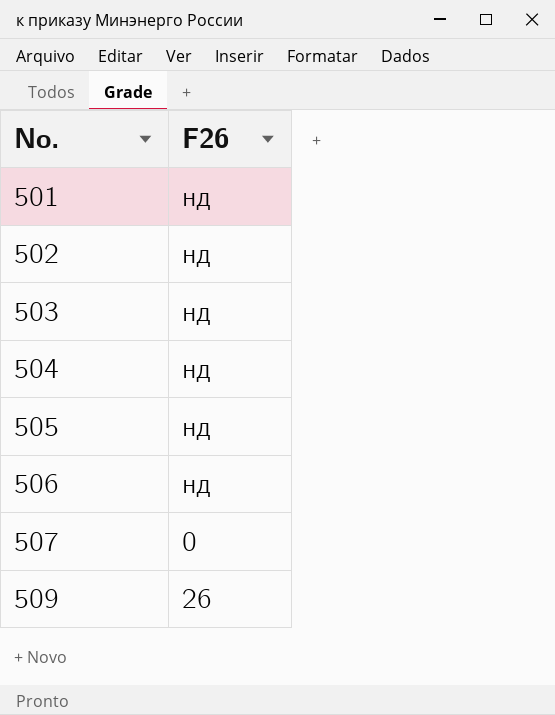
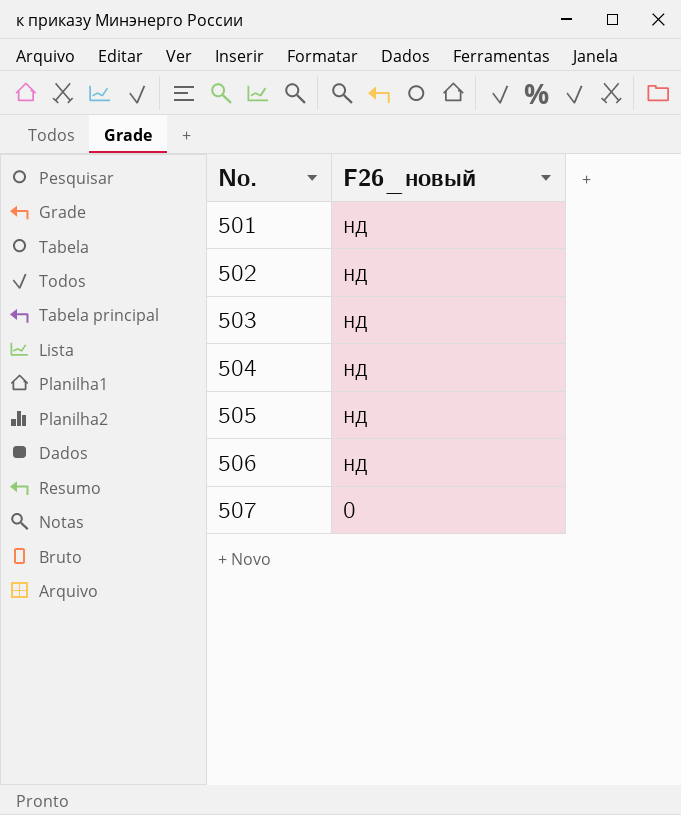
column name: F26 -> F26_новый
row 509: 26 -> none

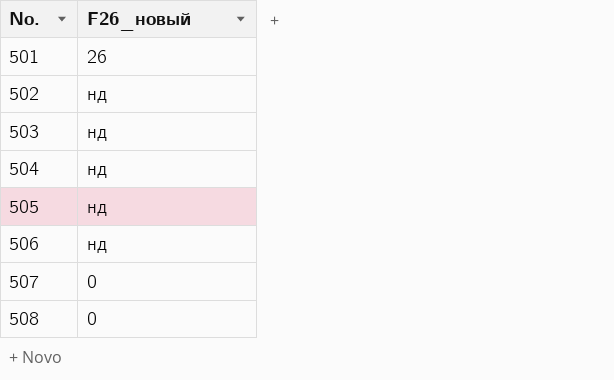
501 | F26_новый: нд -> 26
row 508: none -> 0

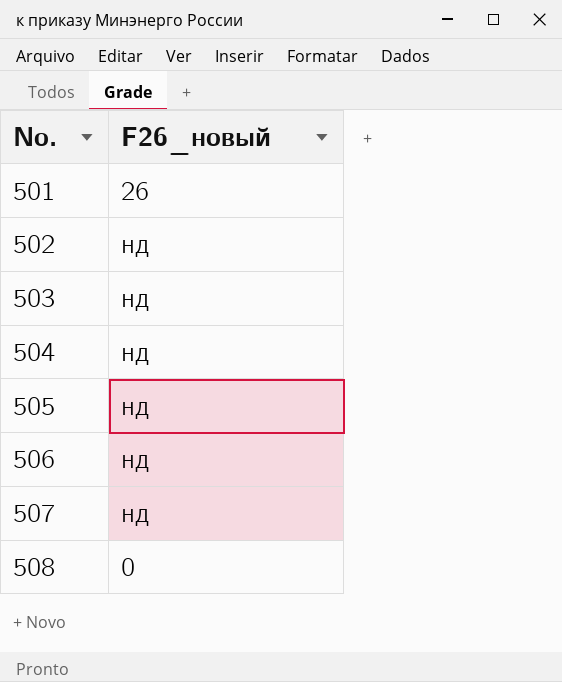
507 | F26_новый: 0 -> нд

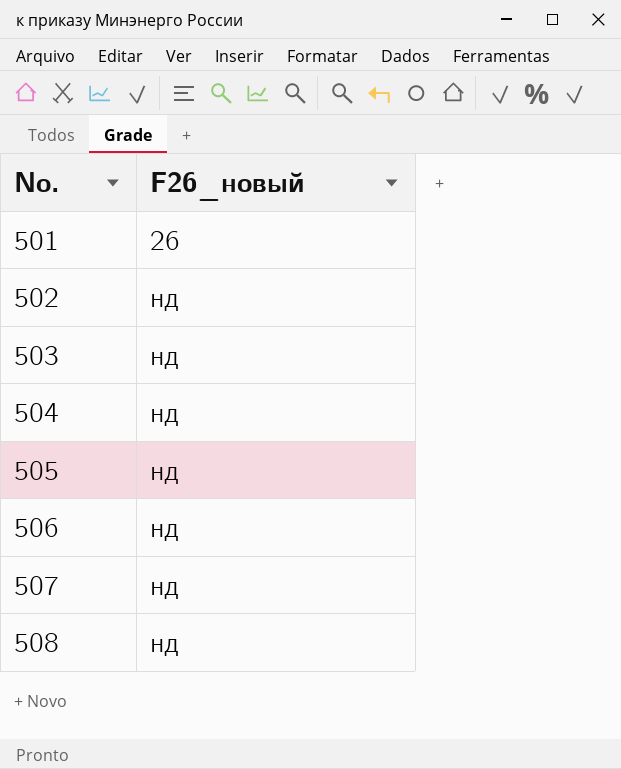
508 | F26_новый: 0 -> нд

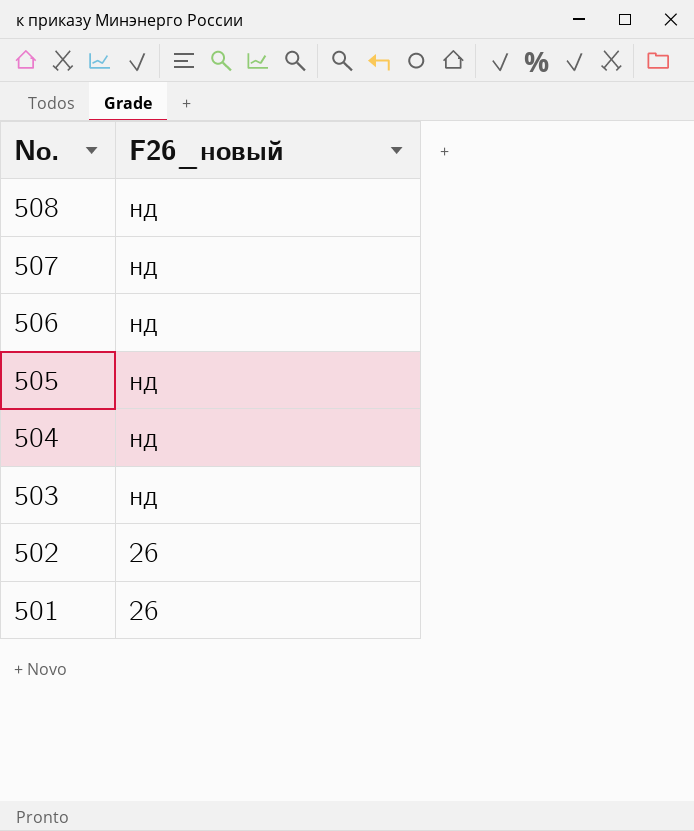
row order: No. ascending -> No. descending
502 | F26_новый: нд -> 26

